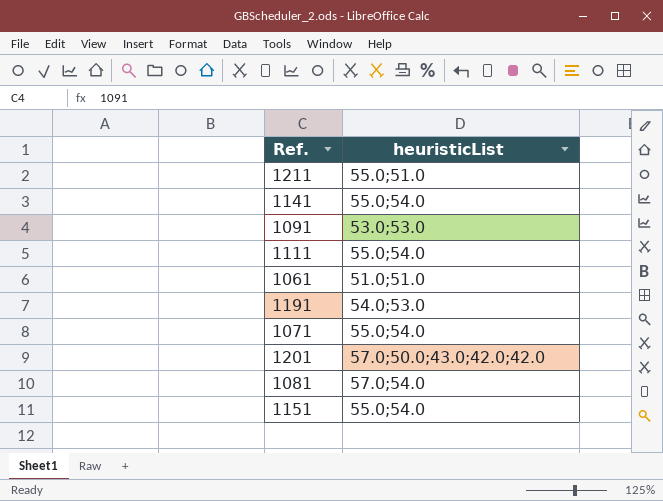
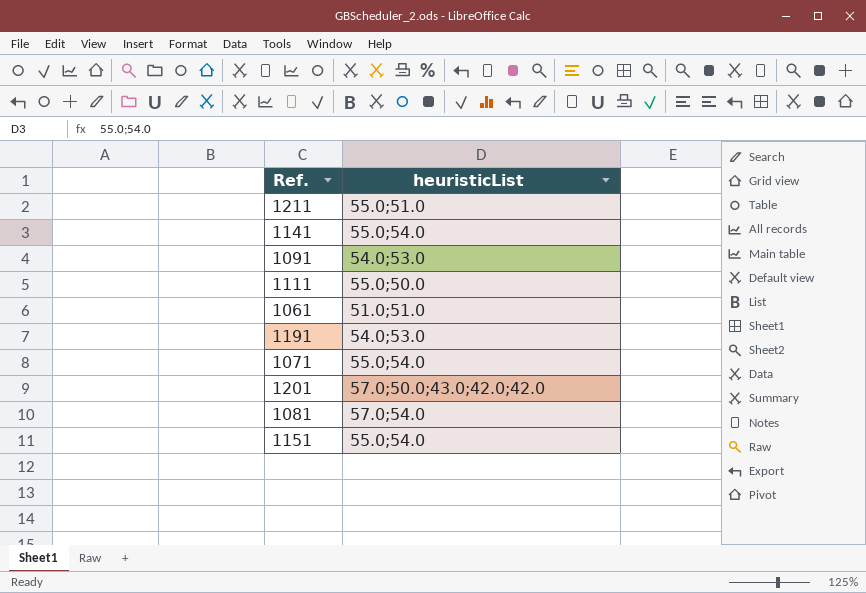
1091 | heuristicList: 53.0;53.0 -> 54.0;53.0
1111 | heuristicList: 55.0;54.0 -> 55.0;50.0

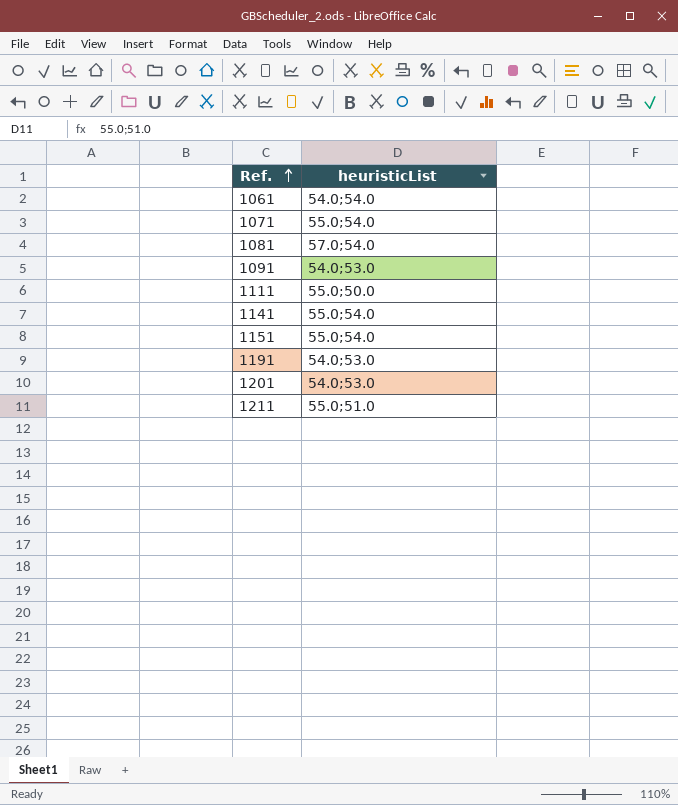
row order: none -> Ref. ascending
1061 | heuristicList: 51.0;51.0 -> 54.0;54.0
1201 | heuristicList: 57.0;50.0;43.0;42.0;42.0 -> 54.0;53.0

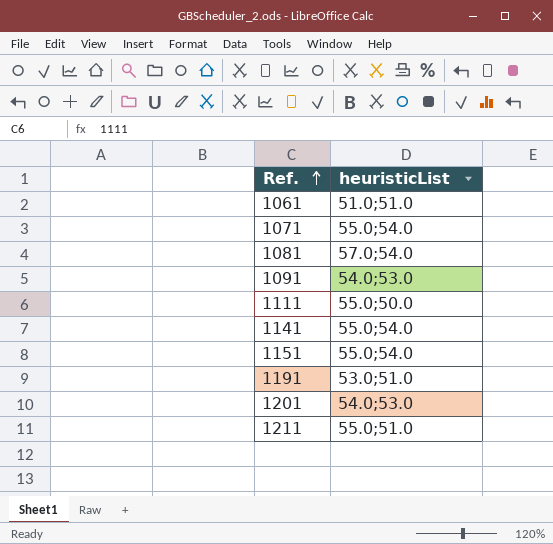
1061 | heuristicList: 54.0;54.0 -> 51.0;51.0
1191 | heuristicList: 54.0;53.0 -> 53.0;51.0

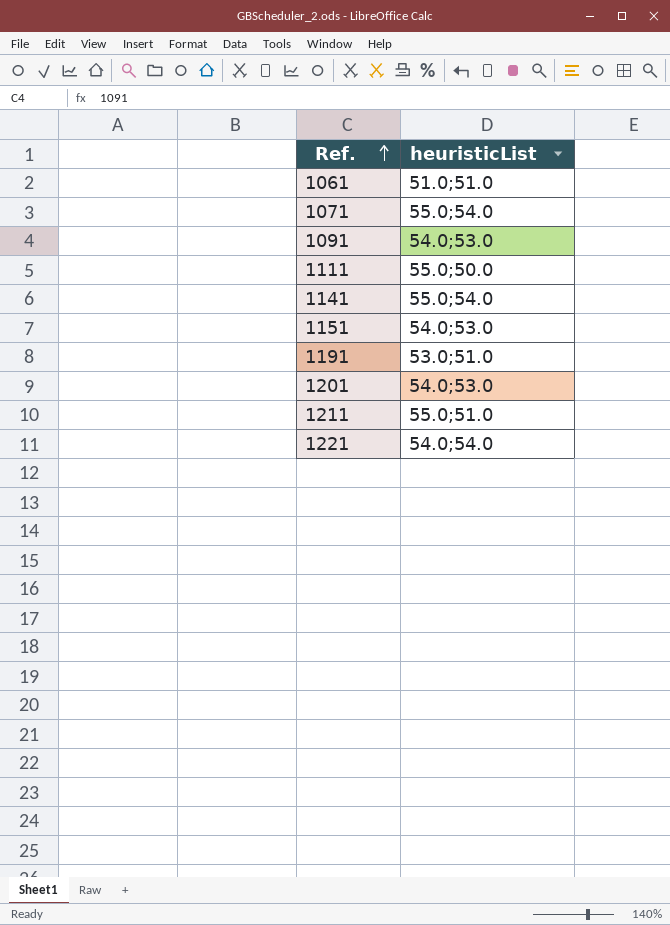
row 1081: 57.0;54.0 -> none
1151 | heuristicList: 55.0;54.0 -> 54.0;53.0
row 1221: none -> 54.0;54.0

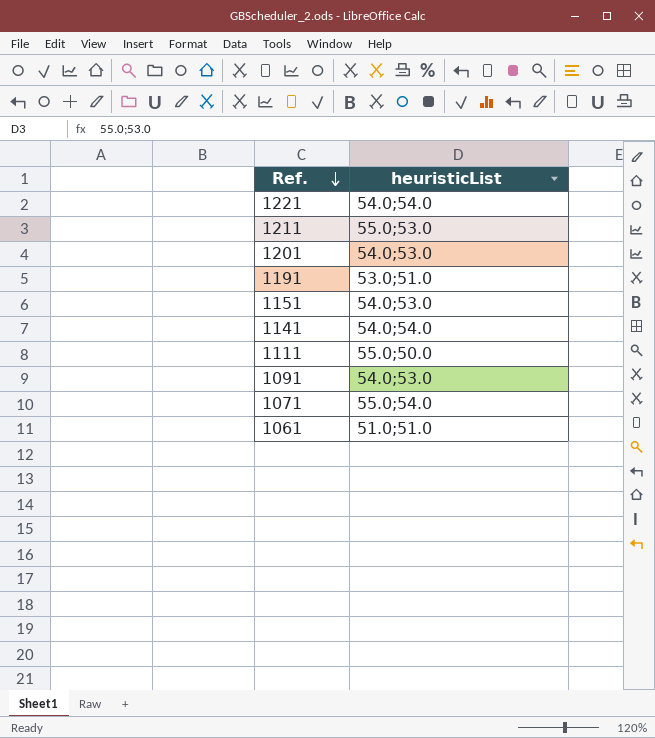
row order: Ref. ascending -> Ref. descending
1211 | heuristicList: 55.0;51.0 -> 55.0;53.0
1141 | heuristicList: 55.0;54.0 -> 54.0;54.0

